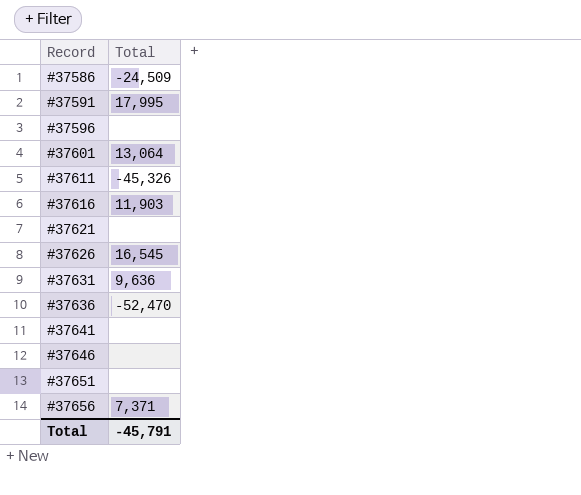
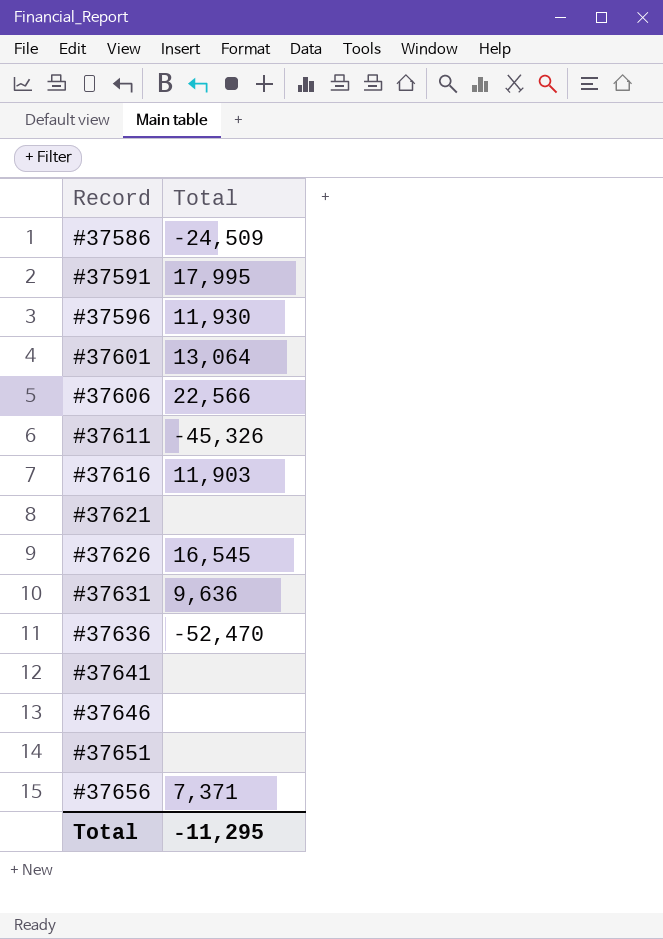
#37596 | Total: none -> 11,930
row #37606: none -> 22,566
Total | Total: -45,791 -> -11,295

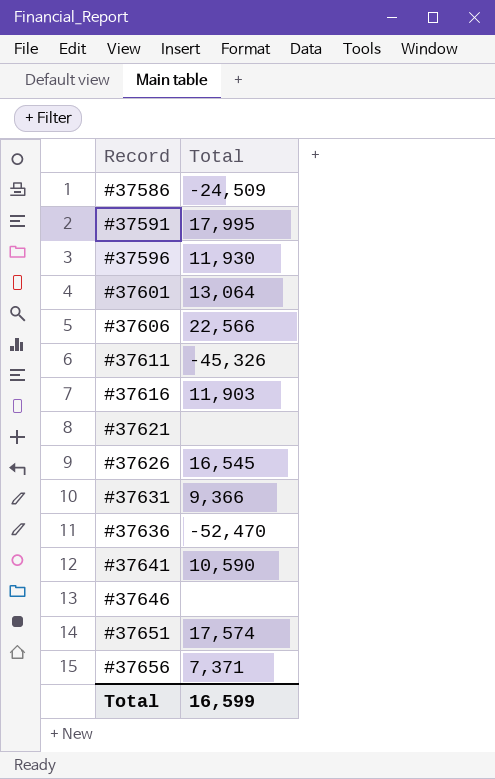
#37631 | Total: 9,636 -> 9,366
#37641 | Total: none -> 10,590
#37651 | Total: none -> 17,574
Total | Total: -11,295 -> 16,599

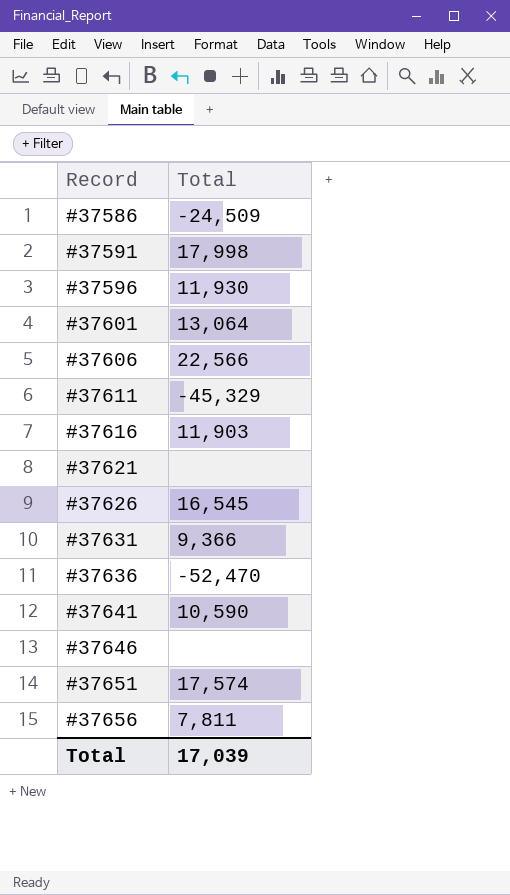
#37591 | Total: 17,995 -> 17,998
#37611 | Total: -45,326 -> -45,329
#37656 | Total: 7,371 -> 7,811
Total | Total: 16,599 -> 17,039

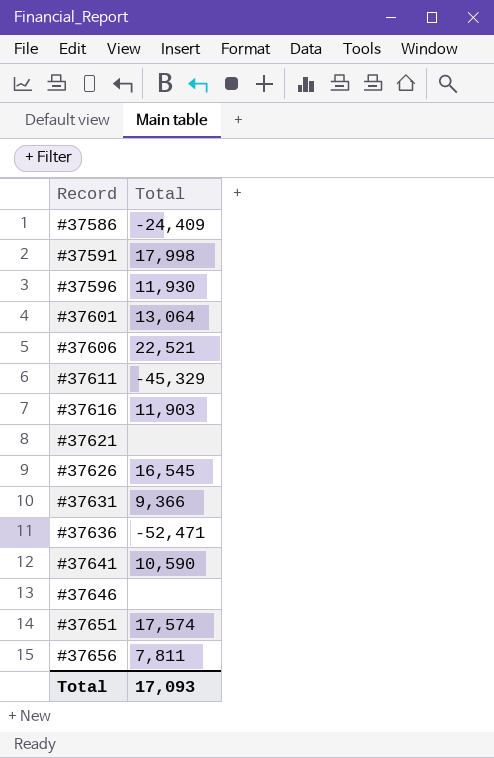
#37586 | Total: -24,509 -> -24,409
#37606 | Total: 22,566 -> 22,521
#37636 | Total: -52,470 -> -52,471
Total | Total: 17,039 -> 17,093

